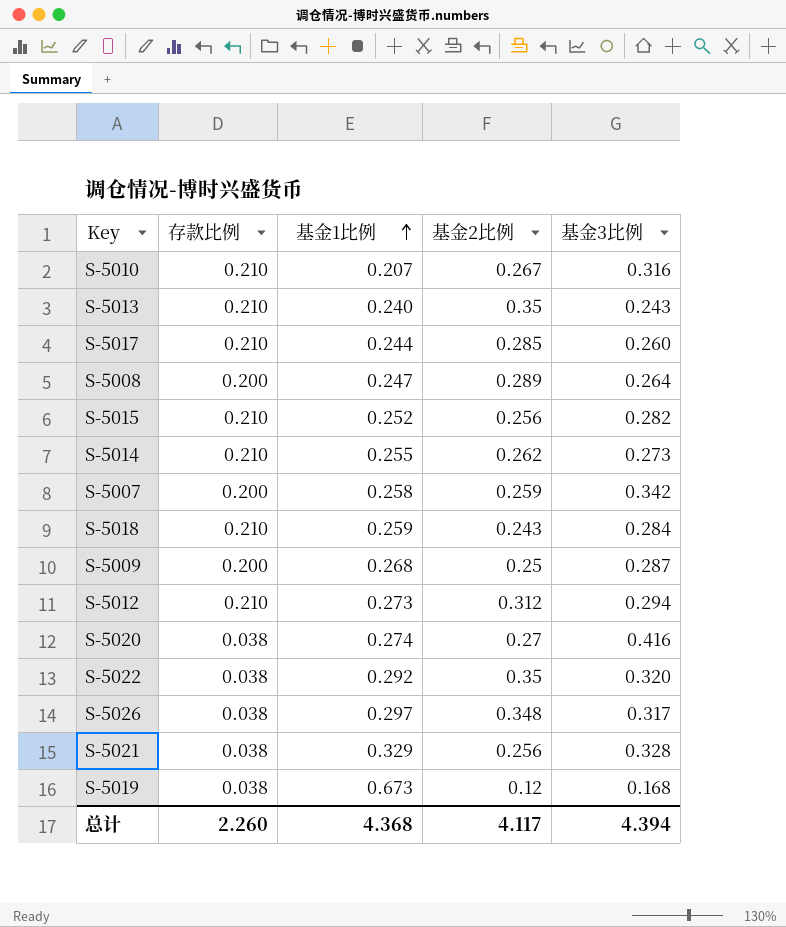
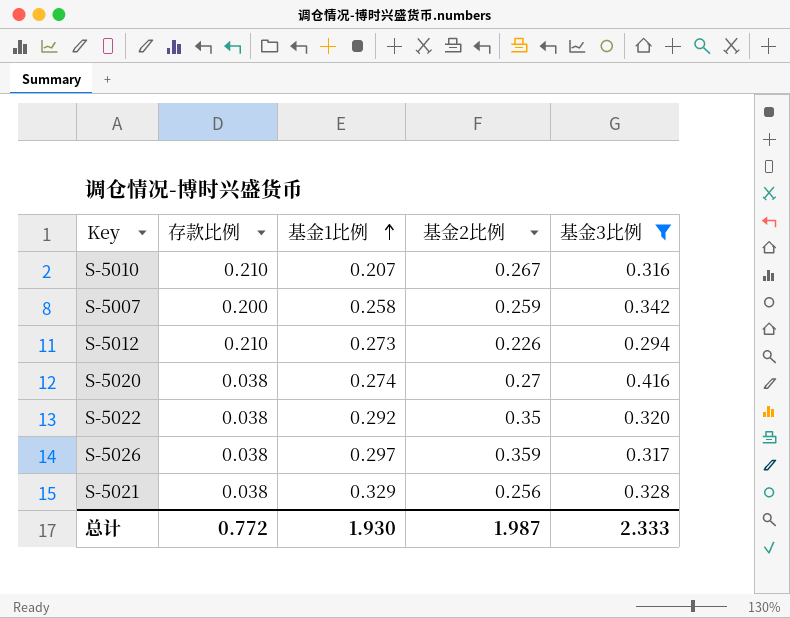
filter: none -> 基金3比例 >= 0.294
S-5012 | 基金2比例: 0.312 -> 0.226
S-5026 | 基金2比例: 0.348 -> 0.359
总计 | 存款比例: 2.260 -> 0.772
总计 | 基金1比例: 4.368 -> 1.930
总计 | 基金2比例: 4.117 -> 1.987
总计 | 基金3比例: 4.394 -> 2.333

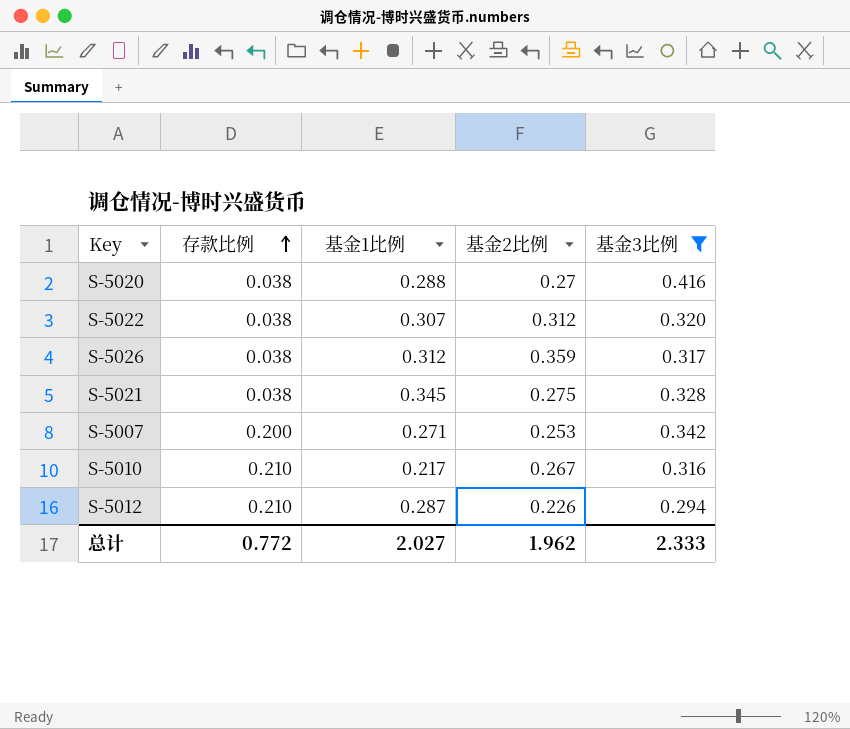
row order: 基金1比例 ascending -> 存款比例 ascending
S-5020 | 基金1比例: 0.274 -> 0.288
S-5022 | 基金1比例: 0.292 -> 0.307
S-5022 | 基金2比例: 0.35 -> 0.312
S-5026 | 基金1比例: 0.297 -> 0.312
S-5021 | 基金1比例: 0.329 -> 0.345
S-5021 | 基金2比例: 0.256 -> 0.275
S-5007 | 基金1比例: 0.258 -> 0.271
S-5007 | 基金2比例: 0.259 -> 0.253
S-5010 | 基金1比例: 0.207 -> 0.217
S-5012 | 基金1比例: 0.273 -> 0.287
总计 | 基金1比例: 1.930 -> 2.027
总计 | 基金2比例: 1.987 -> 1.962

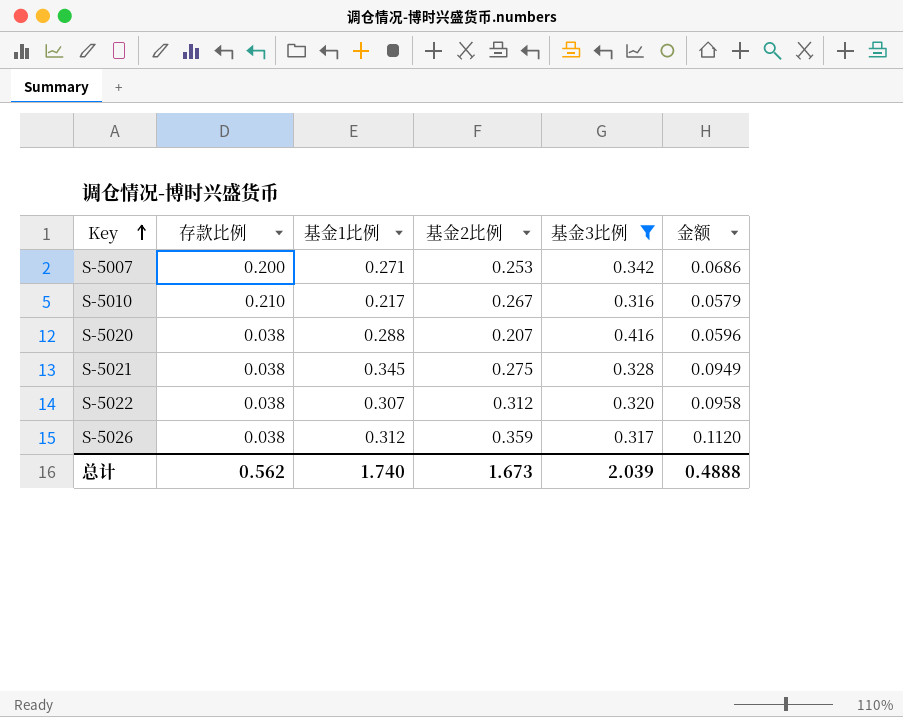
row order: 存款比例 ascending -> Key ascending
column 金额 | formula: none -> [基金1比例] * [基金2比例]
row S-5012: 0.210 | 0.287 | 0.226 | 0.294 -> none
S-5020 | 基金2比例: 0.27 -> 0.207
总计 | 存款比例: 0.772 -> 0.562
总计 | 基金1比例: 2.027 -> 1.740
总计 | 基金2比例: 1.962 -> 1.673
总计 | 基金3比例: 2.333 -> 2.039

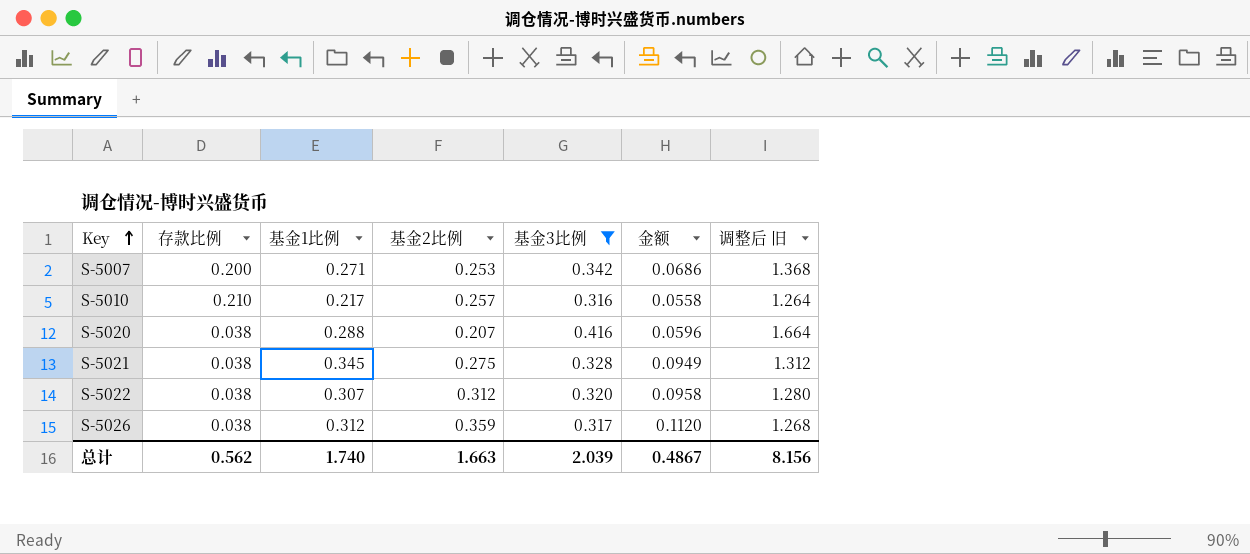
column 调整后 旧 | formula: none -> [基金3比例] * 4
S-5010 | 基金2比例: 0.267 -> 0.257
S-5010 | 金额: 0.0579 -> 0.0558
总计 | 基金2比例: 1.673 -> 1.663
总计 | 金额: 0.4888 -> 0.4867

